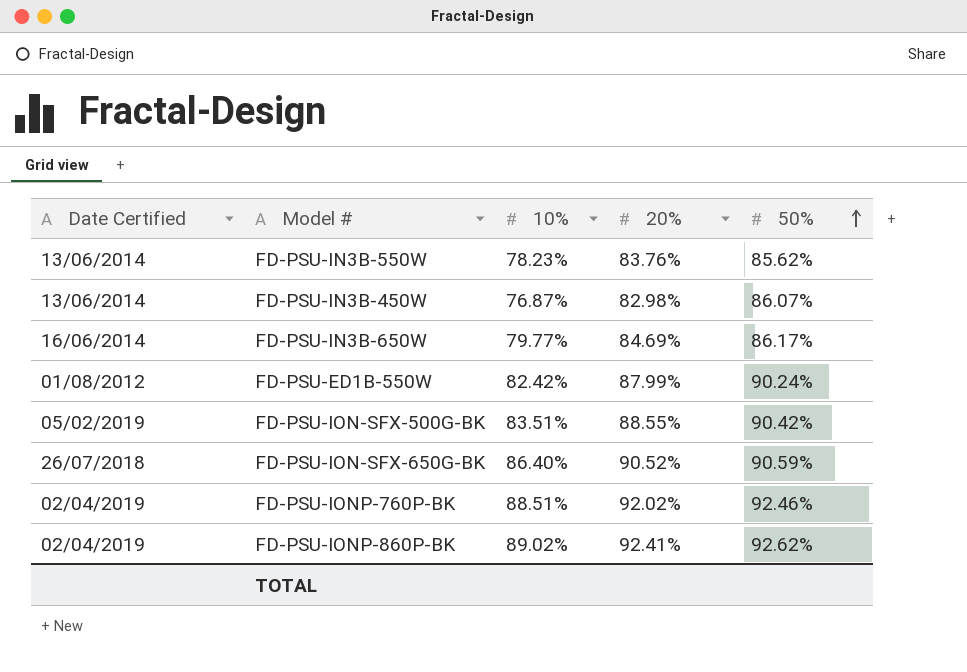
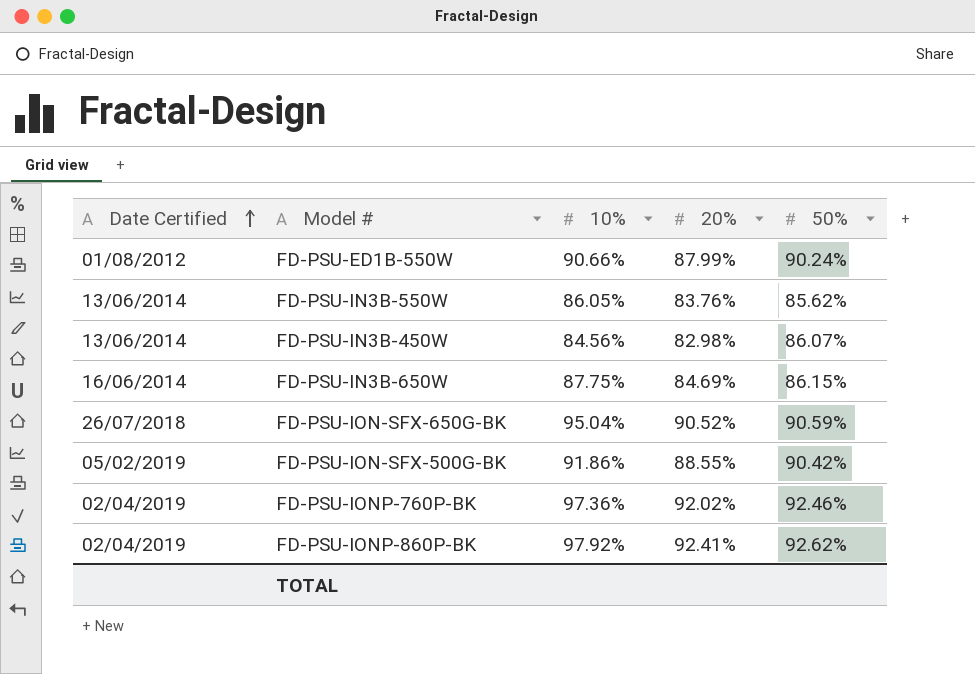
row order: 50% ascending -> Date Certified ascending
FD-PSU-ED1B-550W | 10%: 82.42% -> 90.66%
FD-PSU-IN3B-550W | 10%: 78.23% -> 86.05%
FD-PSU-IN3B-450W | 10%: 76.87% -> 84.56%
FD-PSU-IN3B-650W | 10%: 79.77% -> 87.75%
FD-PSU-IN3B-650W | 50%: 86.17% -> 86.15%
FD-PSU-ION-SFX-650G-BK | 10%: 86.40% -> 95.04%
FD-PSU-ION-SFX-500G-BK | 10%: 83.51% -> 91.86%
FD-PSU-IONP-760P-BK | 10%: 88.51% -> 97.36%
FD-PSU-IONP-860P-BK | 10%: 89.02% -> 97.92%

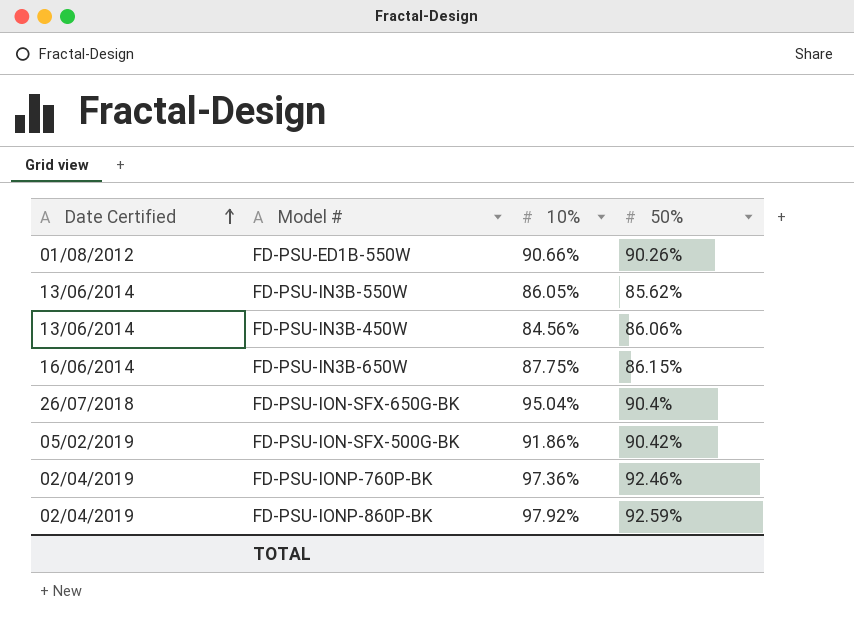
column 20% | position: 4 -> none
FD-PSU-ED1B-550W | 50%: 90.24% -> 90.26%
FD-PSU-IN3B-450W | 50%: 86.07% -> 86.06%
FD-PSU-ION-SFX-650G-BK | 50%: 90.59% -> 90.4%
FD-PSU-IONP-860P-BK | 50%: 92.62% -> 92.59%

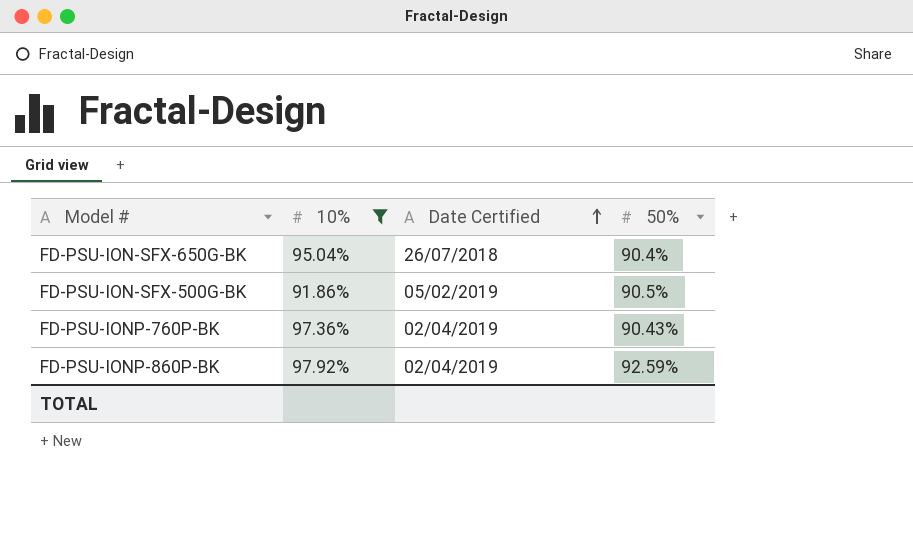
filter: none -> 10% >= 91.86%
column Date Certified | position: 1 -> 3
FD-PSU-ION-SFX-500G-BK | 50%: 90.42% -> 90.5%
FD-PSU-IONP-760P-BK | 50%: 92.46% -> 90.43%

